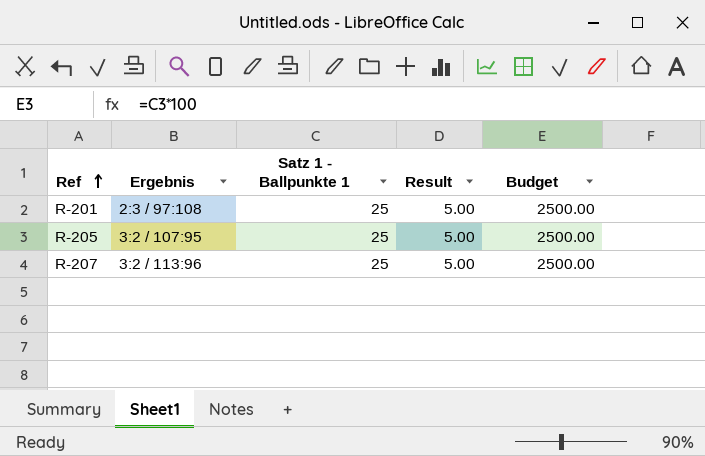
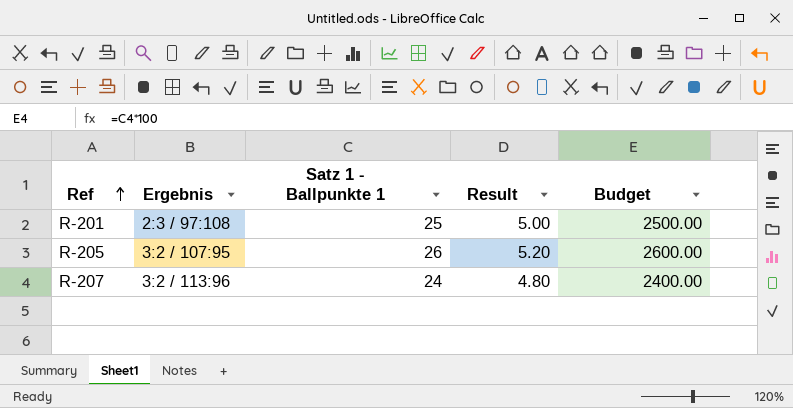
R-205 | Satz 1 - Ballpunkte 1: 25 -> 26
R-205 | Result: 5.00 -> 5.20
R-205 | Budget: 2500.00 -> 2600.00
R-207 | Satz 1 - Ballpunkte 1: 25 -> 24
R-207 | Result: 5.00 -> 4.80
R-207 | Budget: 2500.00 -> 2400.00

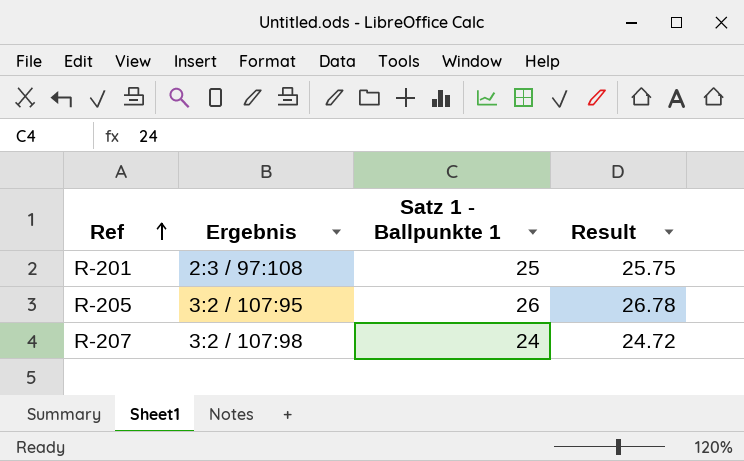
column Budget | formula: [Satz 1 - Ballpunkte 1] * 100 -> none
column Result | formula: [Satz 1 - Ballpunkte 1] * 0.2 -> [Satz 1 - Ballpunkte 1] * 1.03
R-207 | Ergebnis: 3:2 / 113:96 -> 3:2 / 107:98

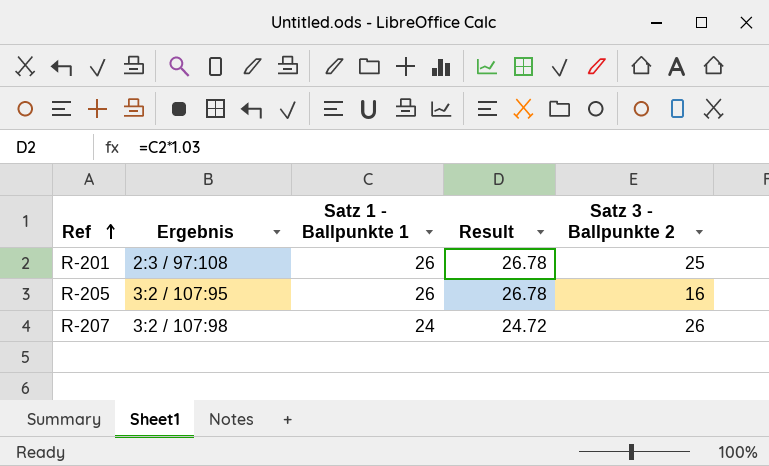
column Satz 3 - Ballpunkte 2 | position: none -> 5
R-201 | Satz 1 - Ballpunkte 1: 25 -> 26
R-201 | Result: 25.75 -> 26.78

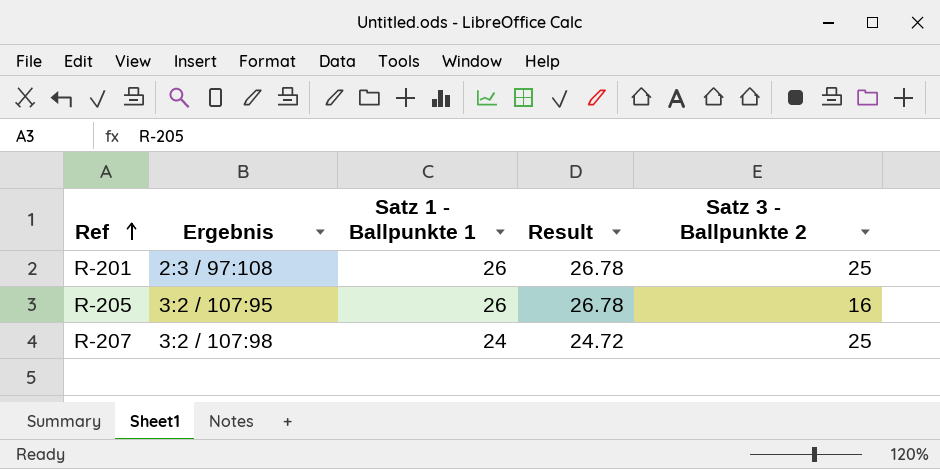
R-207 | Satz 3 - Ballpunkte 2: 26 -> 25

